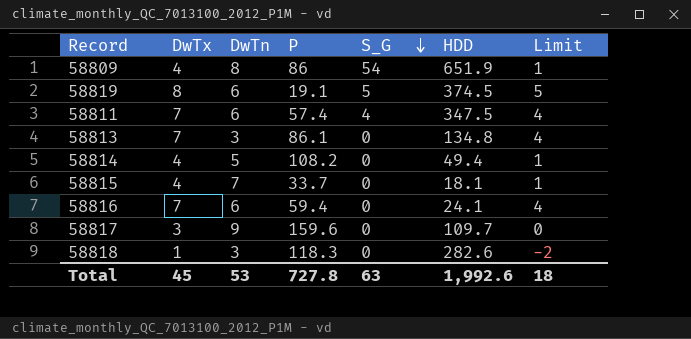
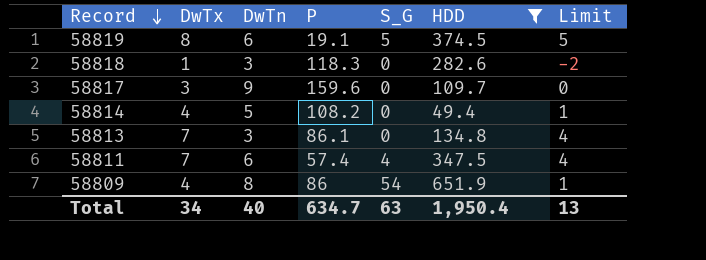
filter: none -> HDD >= 49.4
row order: S_G descending -> Record descending
Total | DwTx: 45 -> 34
Total | DwTn: 53 -> 40
Total | P: 727.8 -> 634.7
Total | HDD: 1,992.6 -> 1,950.4
Total | Limit: 18 -> 13

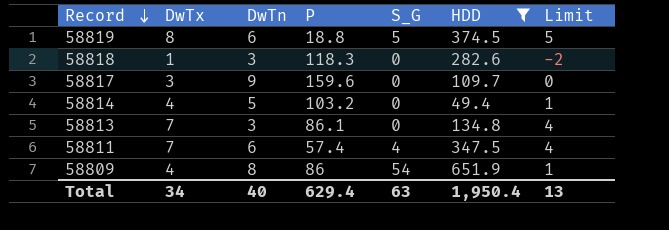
58819 | P: 19.1 -> 18.8
58814 | P: 108.2 -> 103.2
Total | P: 634.7 -> 629.4

